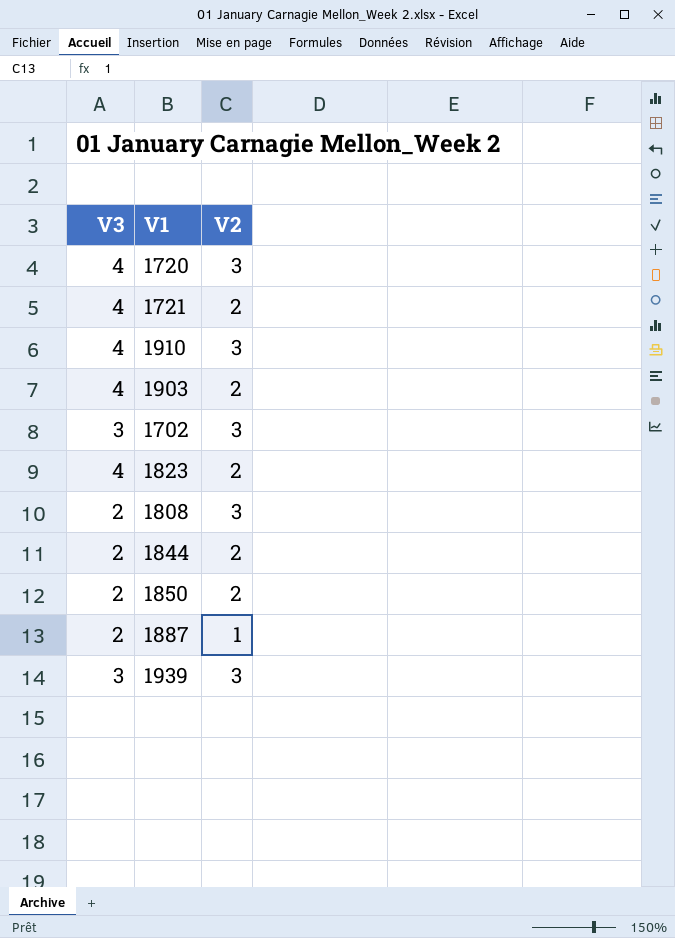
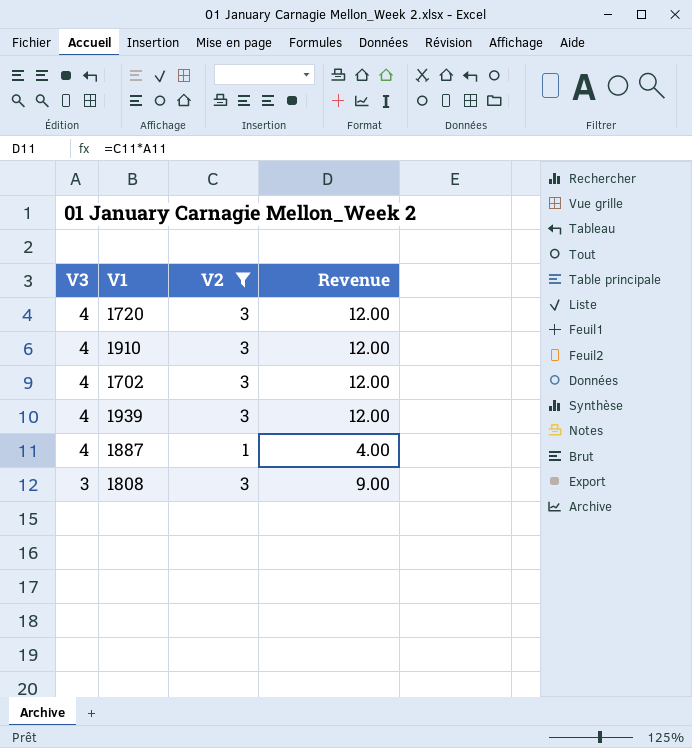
filter: none -> V2 != 2
row order: none -> V3 descending
column Revenue | formula: none -> [V3] * [V2]
1702 | V3: 3 -> 4
1939 | V3: 3 -> 4
1887 | V3: 2 -> 4
1808 | V3: 2 -> 3

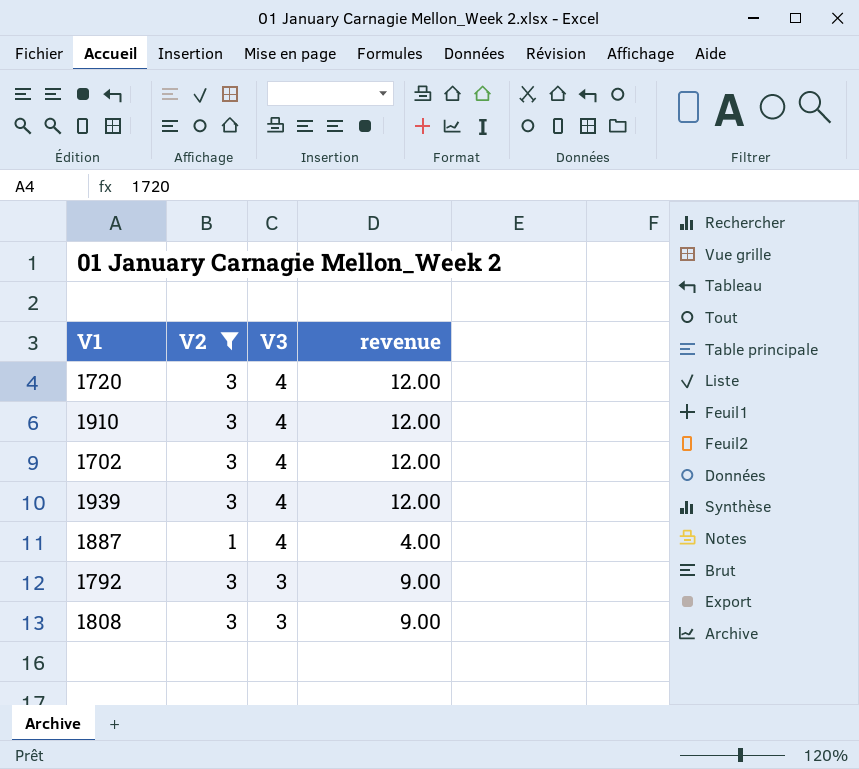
column V3 | position: 1 -> 3
column name: Revenue -> revenue
row 1792: none -> 3 | 3 | 9.00

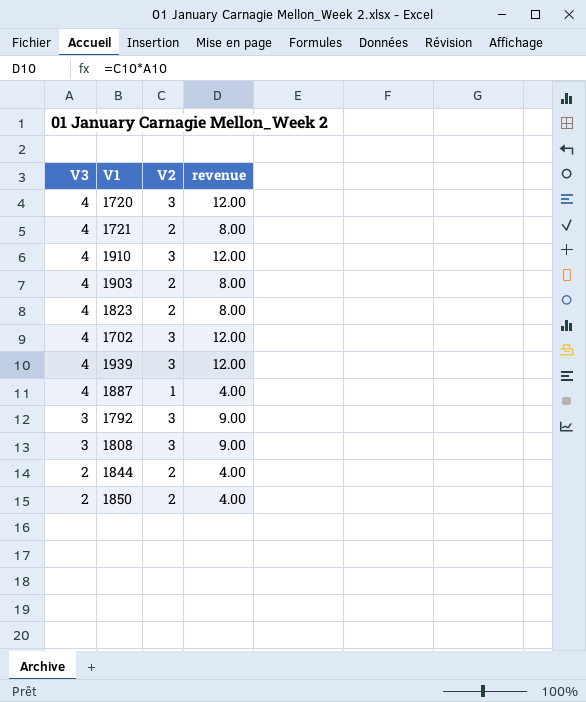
filter: V2 != 2 -> none
column V3 | position: 3 -> 1

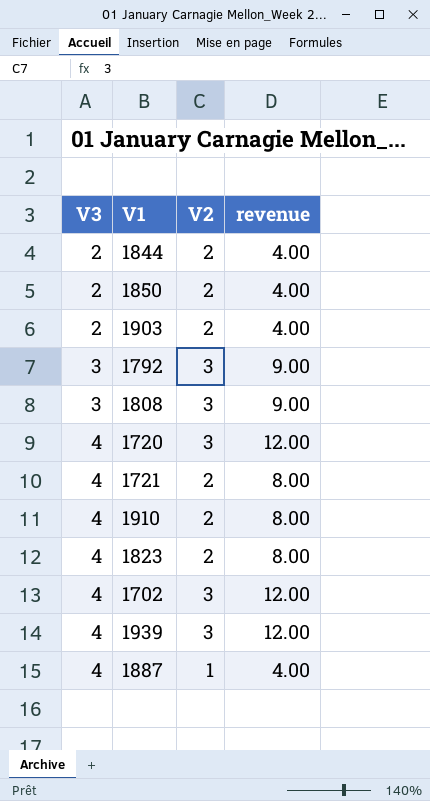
row order: V3 descending -> V3 ascending
1903 | V3: 4 -> 2
1903 | revenue: 8.00 -> 4.00
1910 | V2: 3 -> 2
1910 | revenue: 12.00 -> 8.00

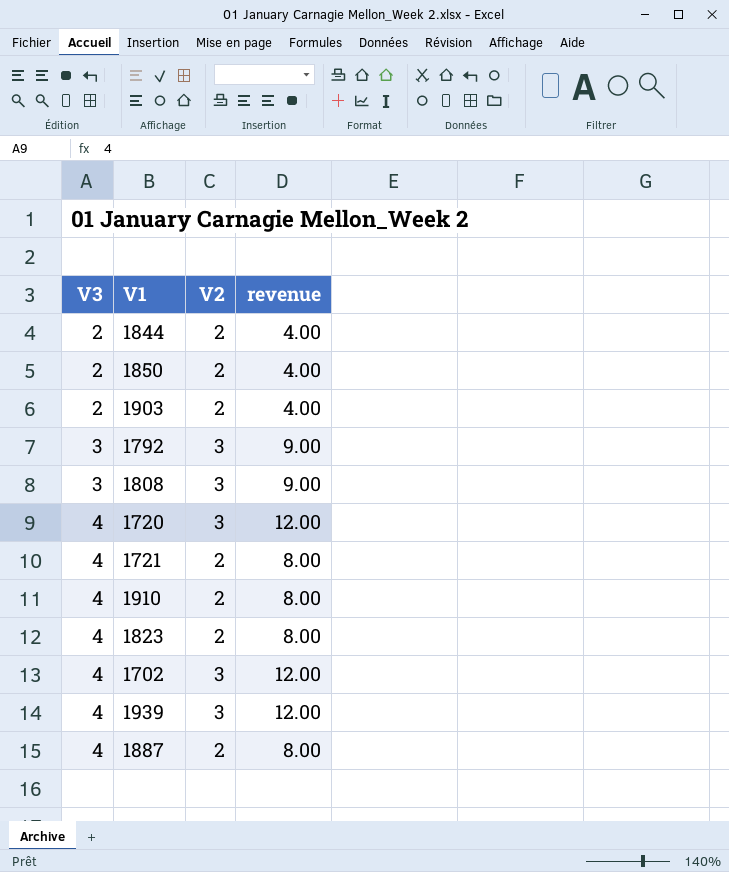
1887 | V2: 1 -> 2
1887 | revenue: 4.00 -> 8.00

